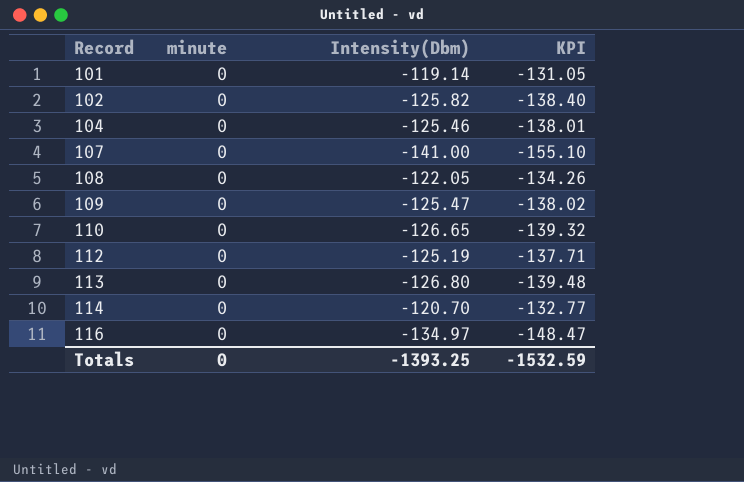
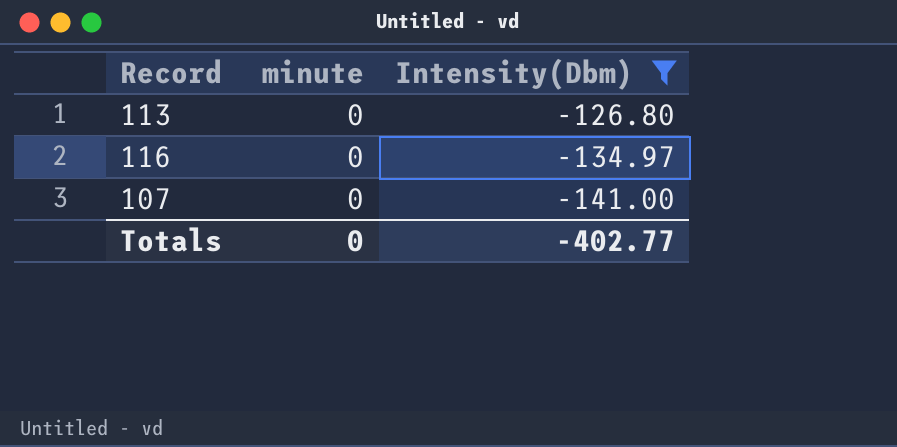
filter: none -> Intensity(Dbm) <= -126.80
row order: Record ascending -> Intensity(Dbm) descending
column KPI | formula: [Intensity(Dbm)] * 1.1 -> none
Totals | Intensity(Dbm): -1393.25 -> -402.77

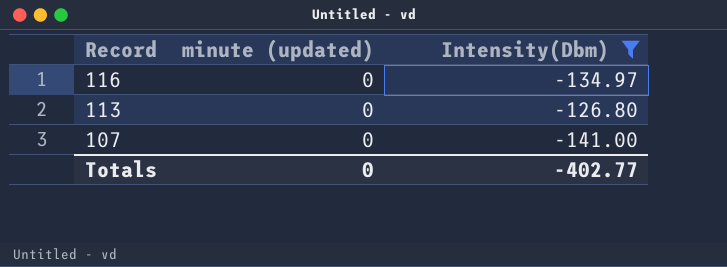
row order: Intensity(Dbm) descending -> Record descending
column name: minute -> minute (updated)

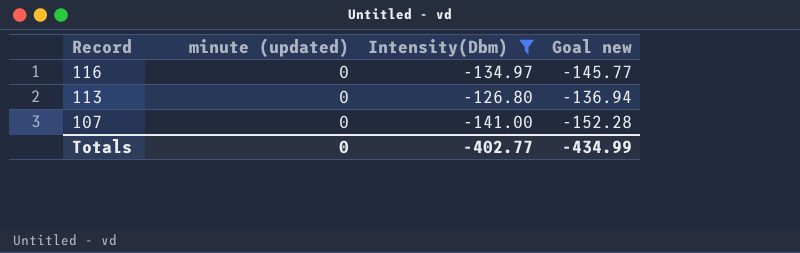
column Goal new | formula: none -> [Intensity(Dbm)] * 1.08

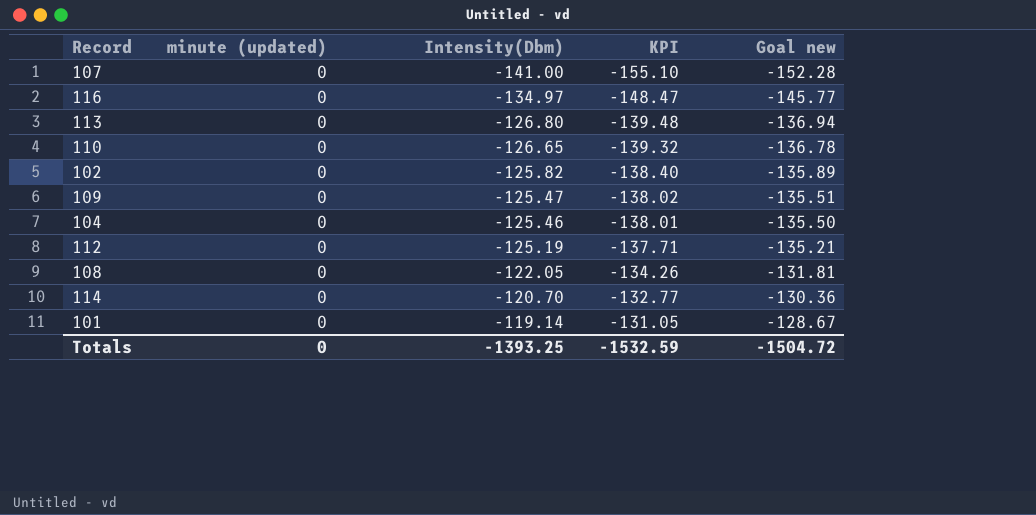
filter: Intensity(Dbm) <= -126.80 -> none
row order: Record descending -> Intensity(Dbm) ascending
column KPI | formula: none -> [Intensity(Dbm)] * 1.1
Totals | Intensity(Dbm): -402.77 -> -1393.25
Totals | Goal new: -434.99 -> -1504.72

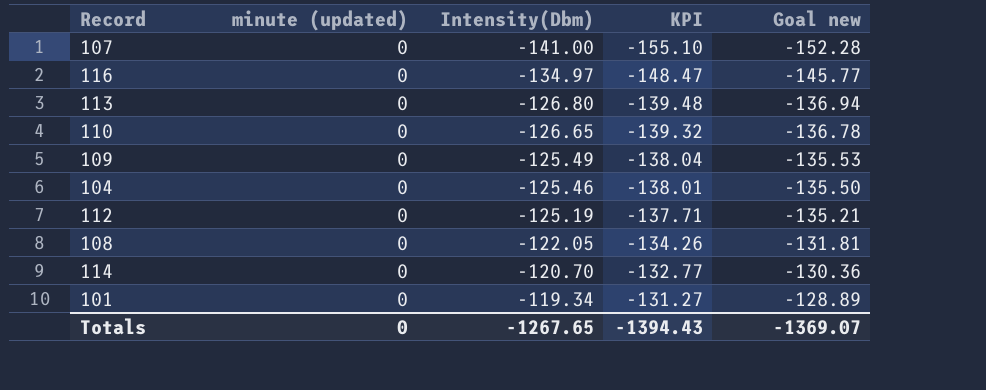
row 102: 0 | -125.82 | -138.40 | -135.89 -> none
109 | Intensity(Dbm): -125.47 -> -125.49
109 | KPI: -138.02 -> -138.04
109 | Goal new: -135.51 -> -135.53
101 | Intensity(Dbm): -119.14 -> -119.34
101 | KPI: -131.05 -> -131.27
101 | Goal new: -128.67 -> -128.89
Totals | Intensity(Dbm): -1393.25 -> -1267.65
Totals | KPI: -1532.59 -> -1394.43
Totals | Goal new: -1504.72 -> -1369.07

